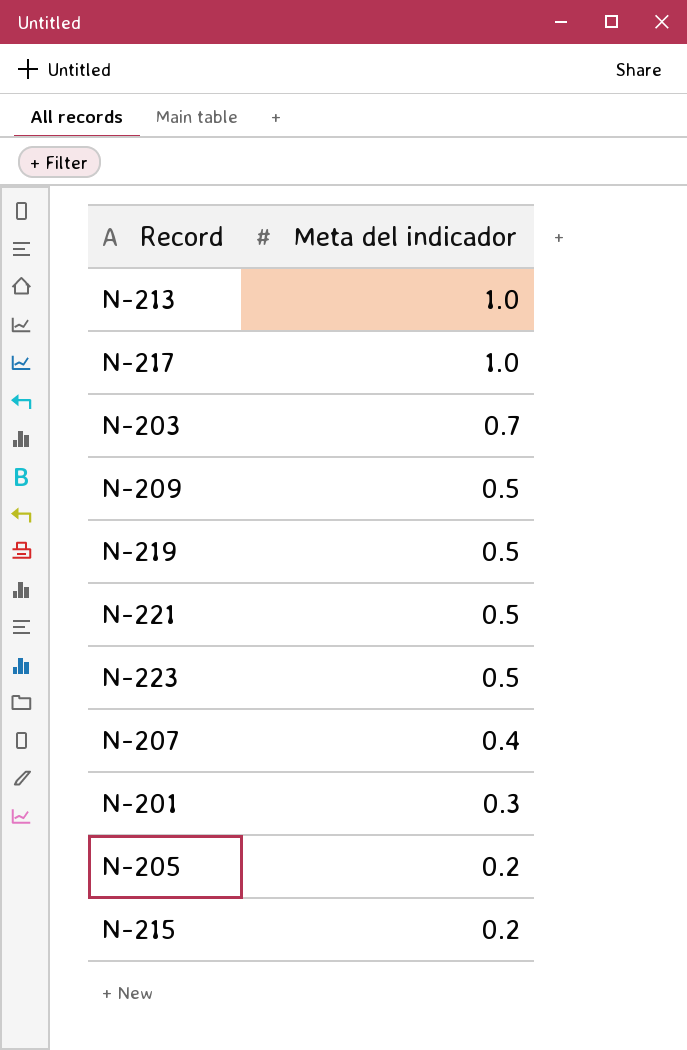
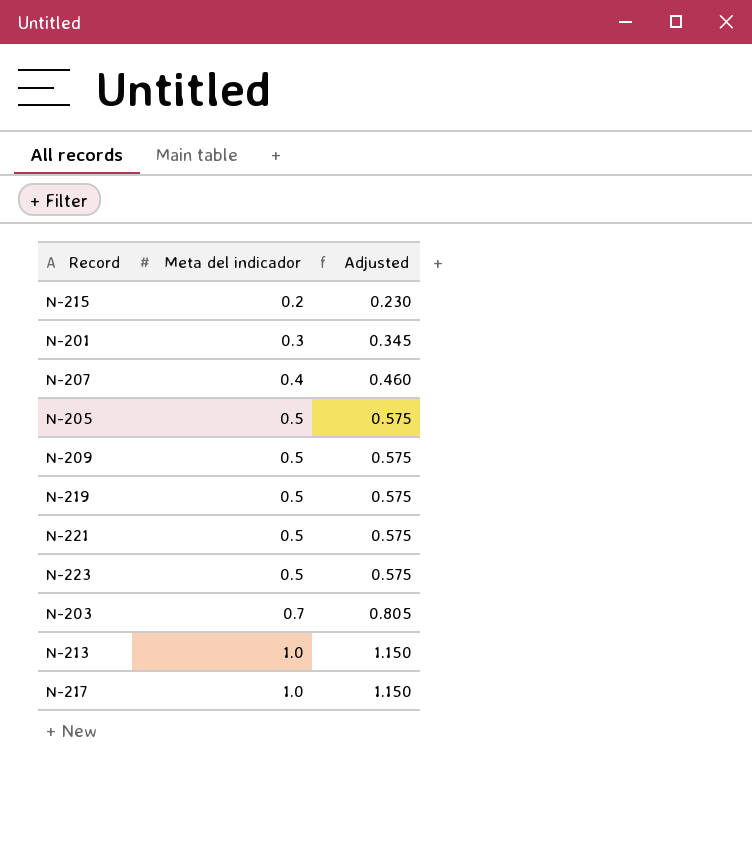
row order: Meta del indicador descending -> Meta del indicador ascending
column Adjusted | formula: none -> [Meta del indicador] * 1.15
N-205 | Meta del indicador: 0.2 -> 0.5

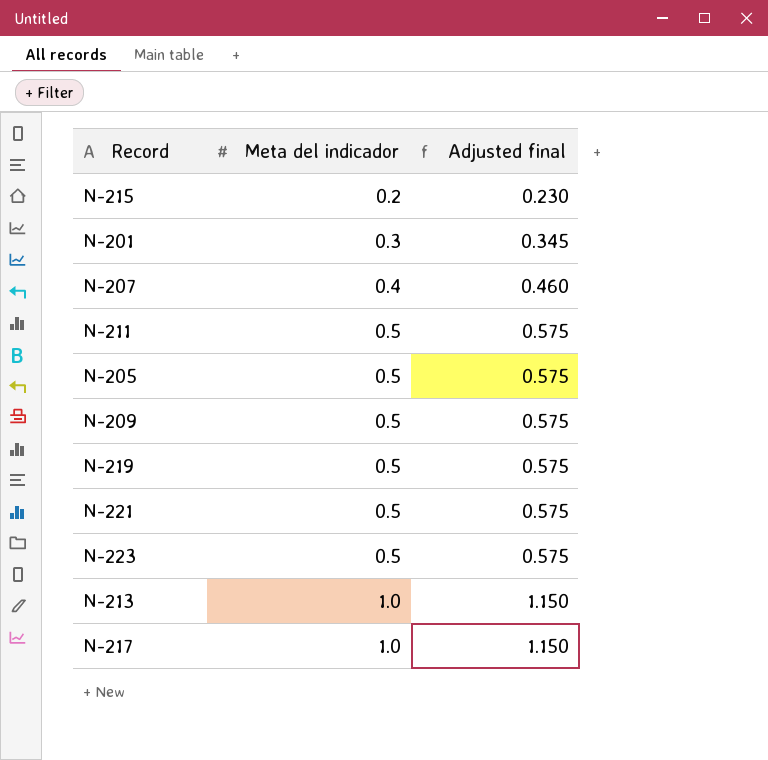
column name: Adjusted -> Adjusted final
row N-203: 0.7 | 0.805 -> none
row N-211: none -> 0.5 | 0.575

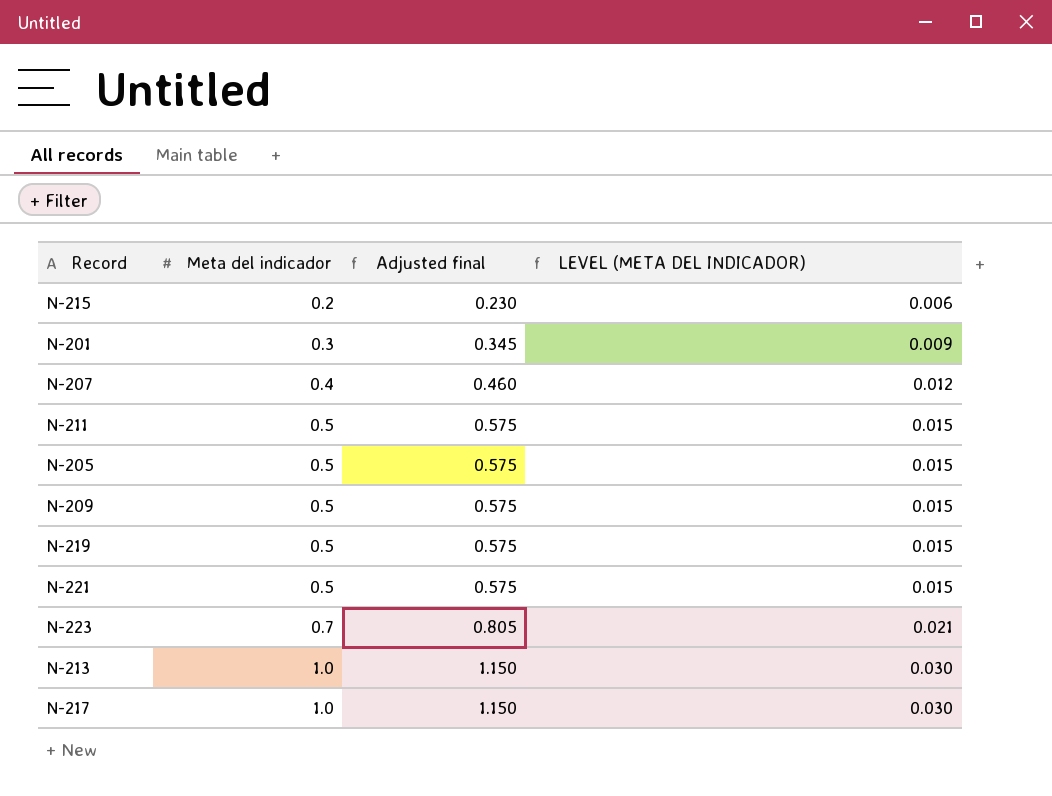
column LEVEL (META DEL INDICADOR) | formula: none -> [Meta del indicador] * 0.03
N-223 | Meta del indicador: 0.5 -> 0.7
N-223 | Adjusted final: 0.575 -> 0.805

